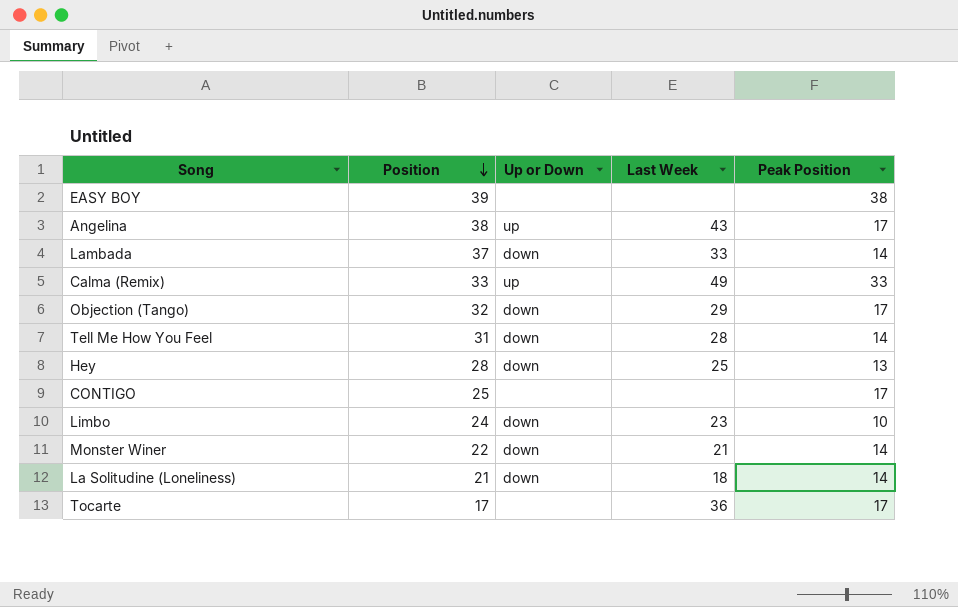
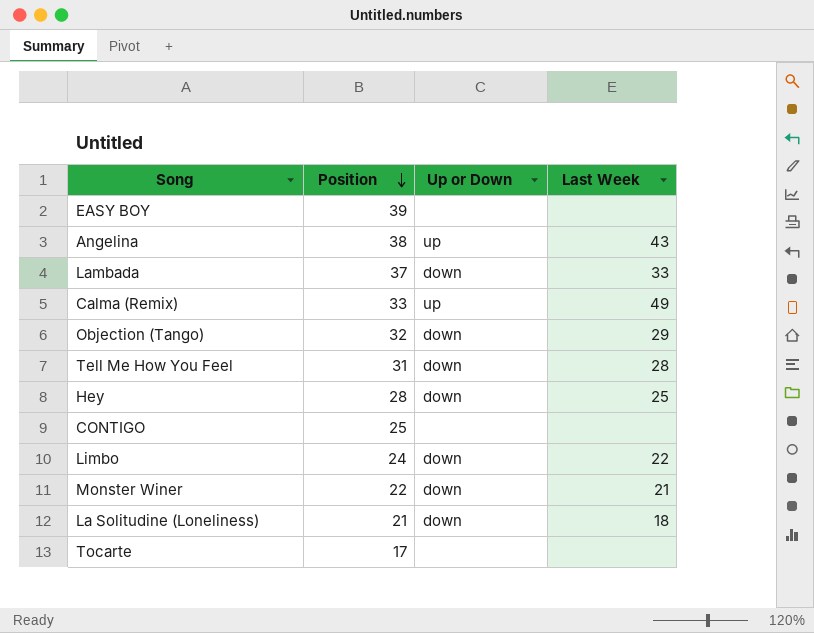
column Peak Position | position: 5 -> none
Limbo | Last Week: 23 -> 22
Tocarte | Last Week: 36 -> none

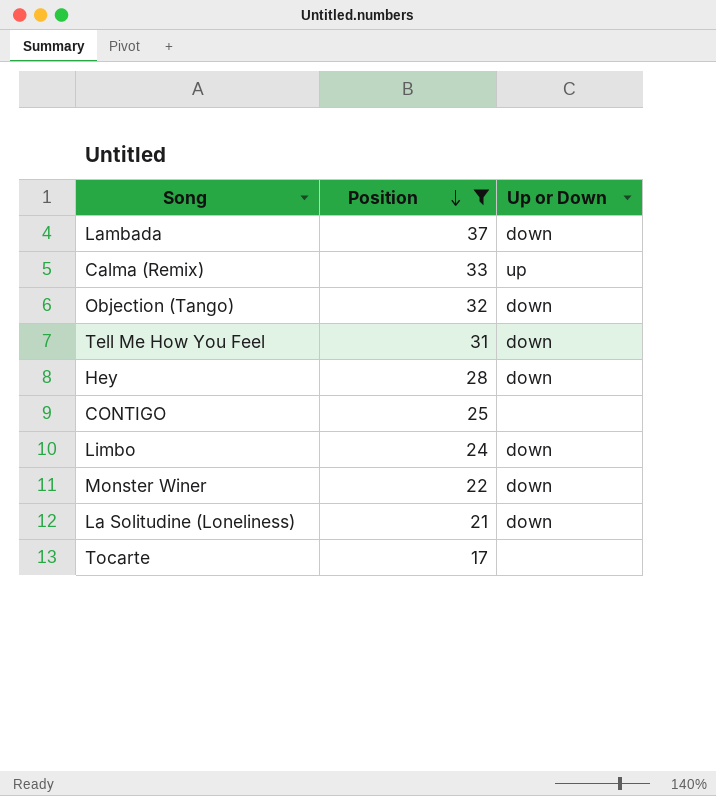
filter: none -> Position <= 37
column Last Week | position: 4 -> none

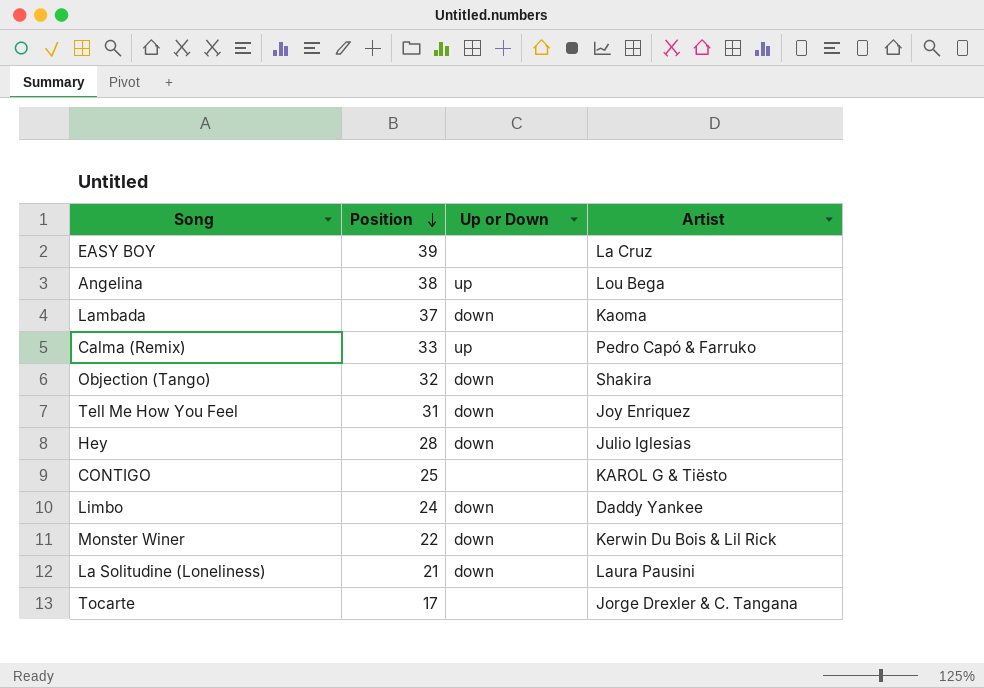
filter: Position <= 37 -> none
column Artist | position: none -> 4

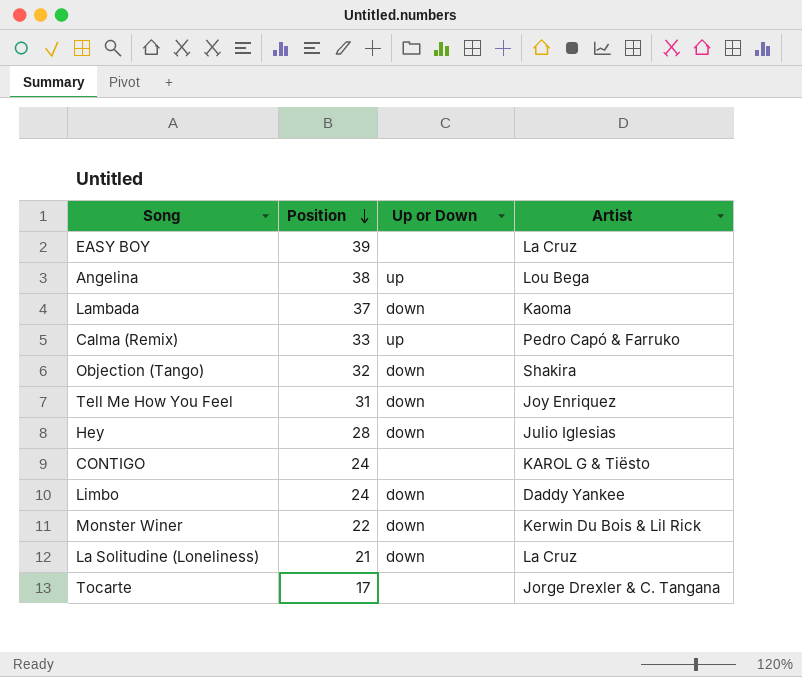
CONTIGO | Position: 25 -> 24
La Solitudine (Loneliness) | Artist: Laura Pausini -> La Cruz

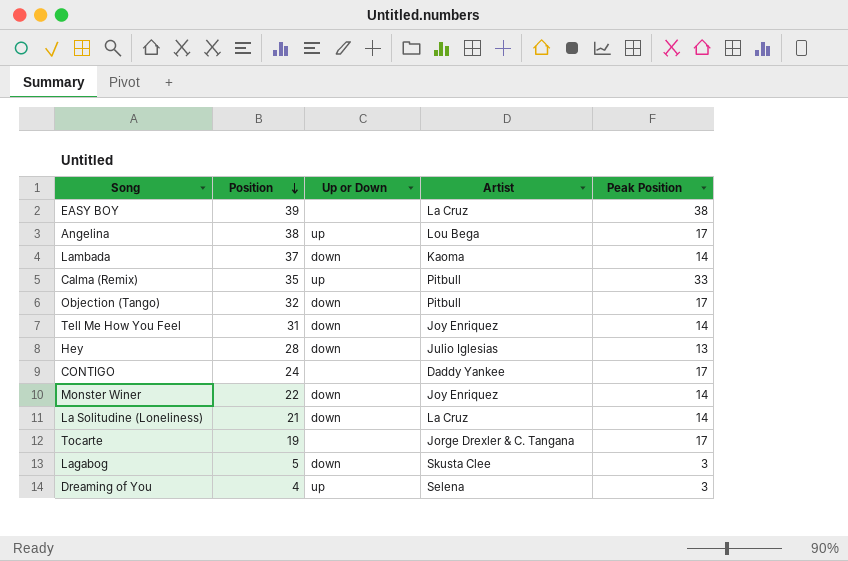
column Peak Position | position: none -> 5
row Limbo: 24 | down | Daddy Yankee -> none
Calma (Remix) | Position: 33 -> 35
Calma (Remix) | Artist: Pedro Capó & Farruko -> Pitbull
Objection (Tango) | Artist: Shakira -> Pitbull
CONTIGO | Artist: KAROL G & Tiësto -> Daddy Yankee
Monster Winer | Artist: Kerwin Du Bois & Lil Rick -> Joy Enriquez
Tocarte | Position: 17 -> 19
row Lagabog: none -> 5 | down | Skusta Clee | 3
row Dreaming of You: none -> 4 | up | Selena | 3

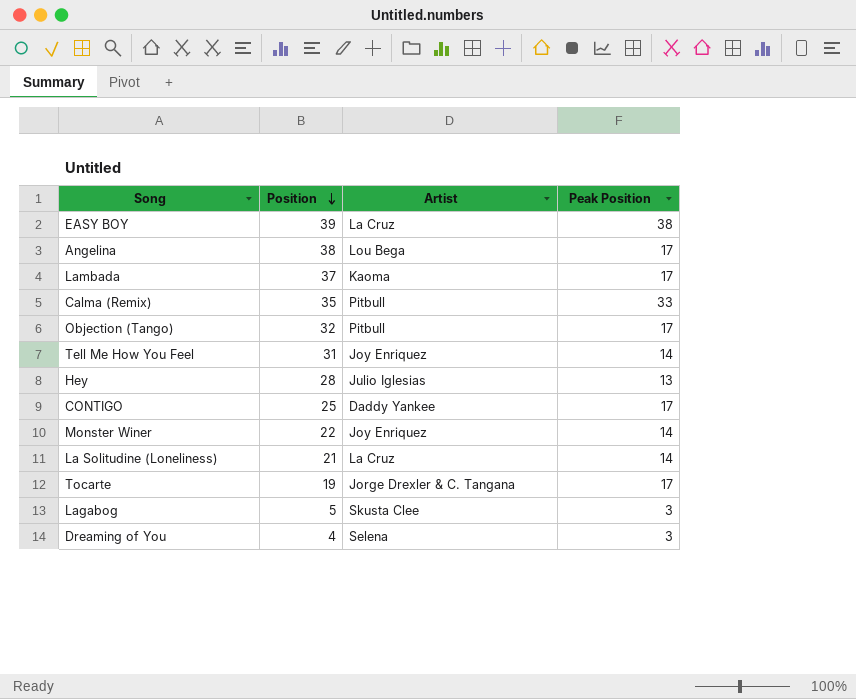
column Up or Down | position: 3 -> none
Lambada | Peak Position: 14 -> 17
CONTIGO | Position: 24 -> 25

